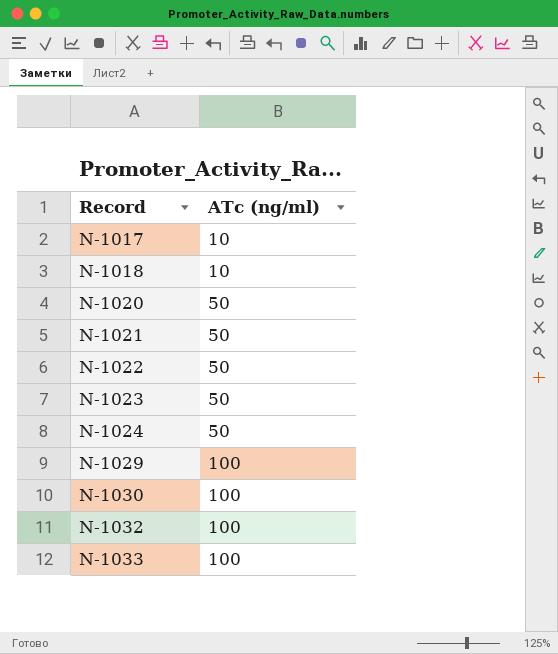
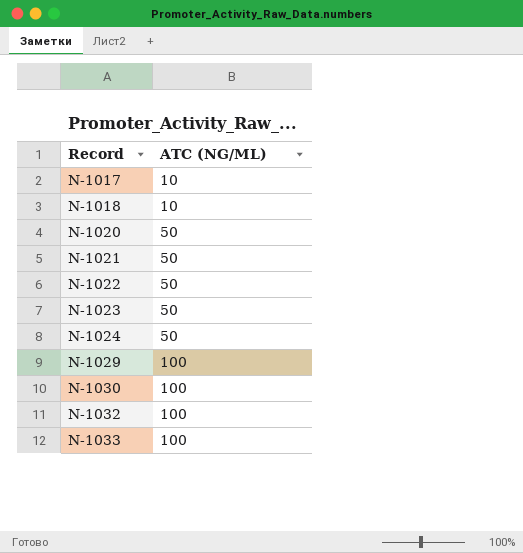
column name: ATc (ng/ml) -> ATC (NG/ML)

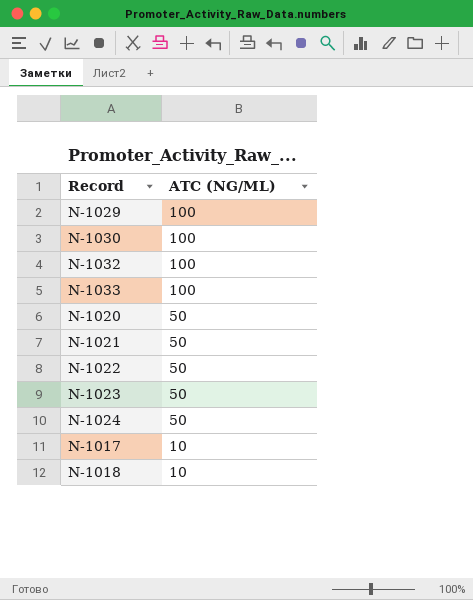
row order: Record ascending -> ATC (NG/ML) descending

